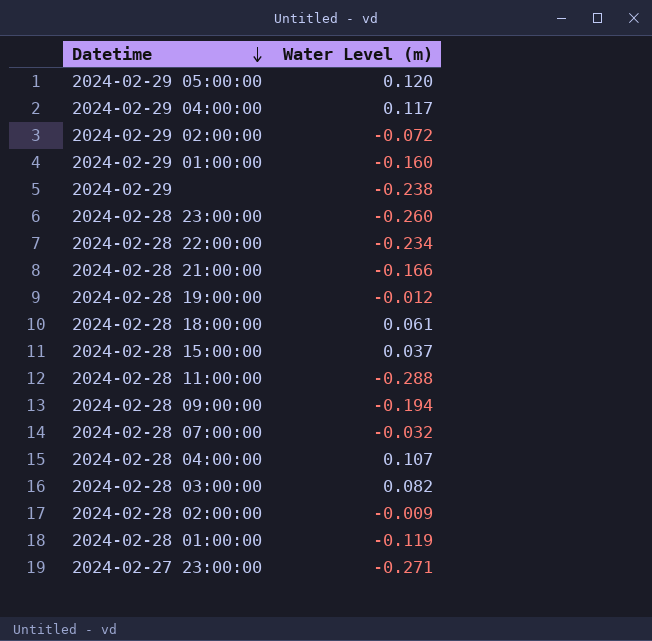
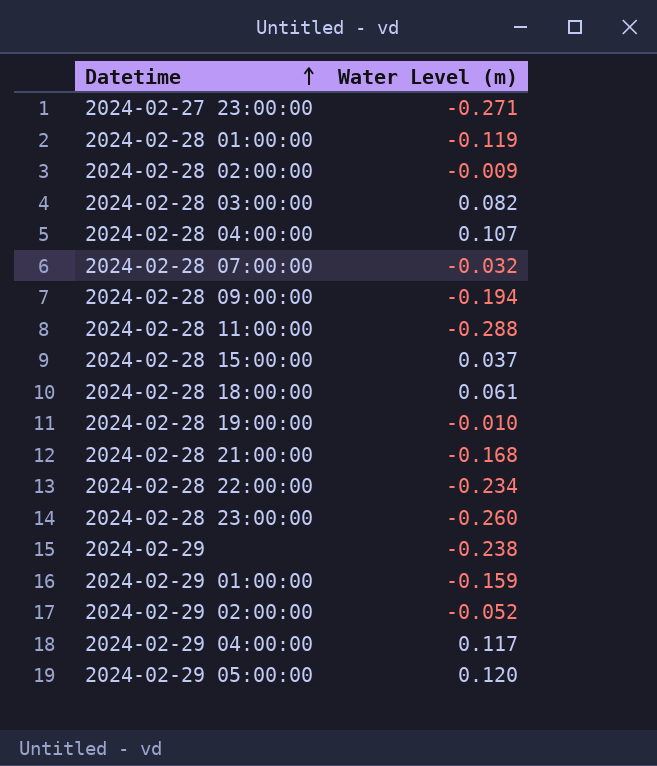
row order: Datetime descending -> Datetime ascending
2024-02-28 19:00:00 | Water Level (m): -0.012 -> -0.010
2024-02-28 21:00:00 | Water Level (m): -0.166 -> -0.168
2024-02-29 01:00:00 | Water Level (m): -0.160 -> -0.159
2024-02-29 02:00:00 | Water Level (m): -0.072 -> -0.052

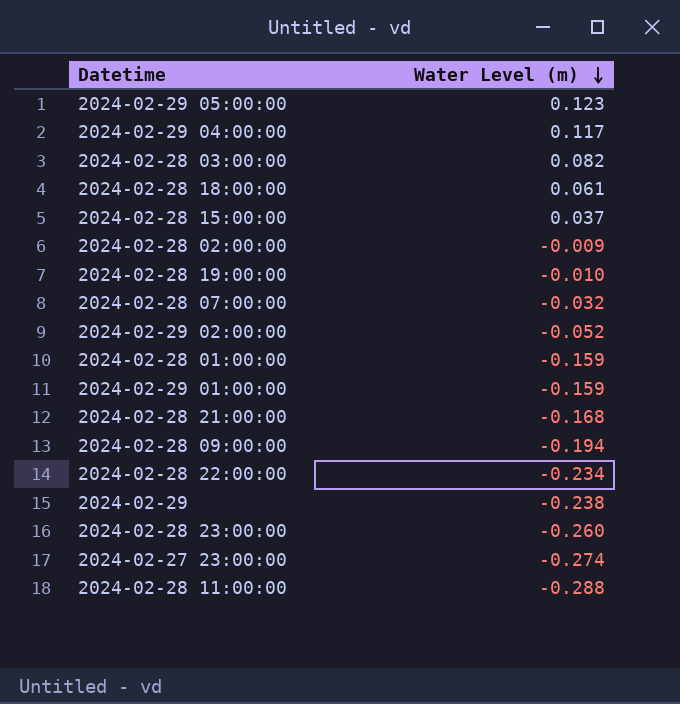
row order: Datetime ascending -> Water Level (m) descending
row 2024-02-28 04:00:00: 0.107 -> none
2024-02-29 05:00:00 | Water Level (m): 0.120 -> 0.123
2024-02-28 01:00:00 | Water Level (m): -0.119 -> -0.159
2024-02-27 23:00:00 | Water Level (m): -0.271 -> -0.274

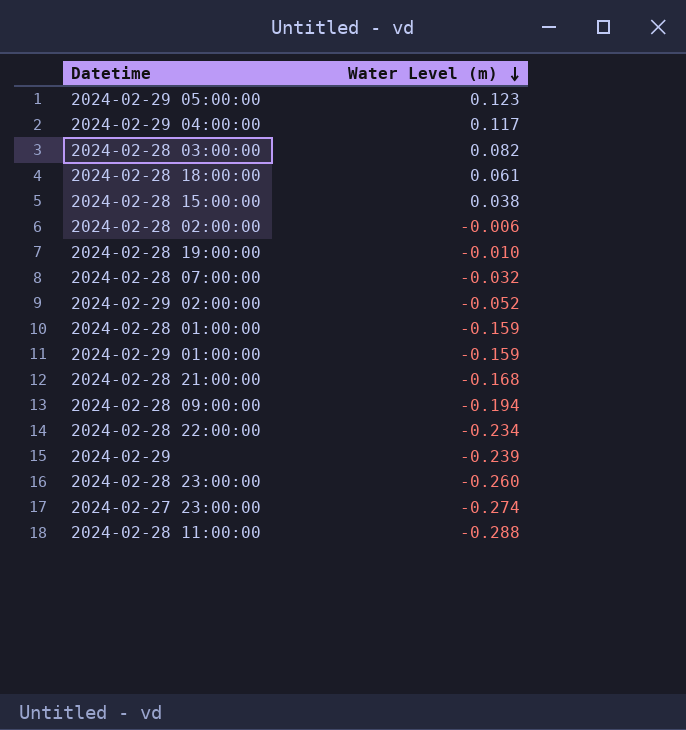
2024-02-28 15:00:00 | Water Level (m): 0.037 -> 0.038
2024-02-28 02:00:00 | Water Level (m): -0.009 -> -0.006
2024-02-29 | Water Level (m): -0.238 -> -0.239

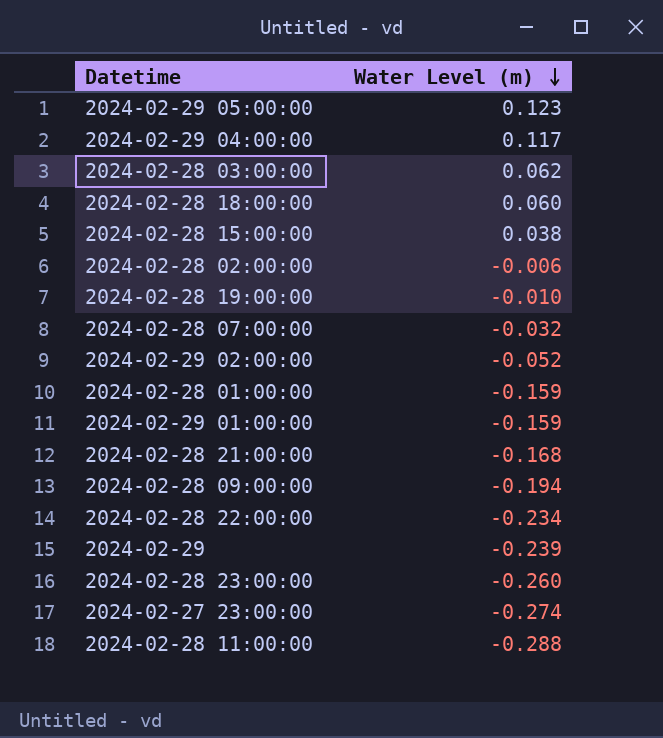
2024-02-28 03:00:00 | Water Level (m): 0.082 -> 0.062
2024-02-28 18:00:00 | Water Level (m): 0.061 -> 0.060

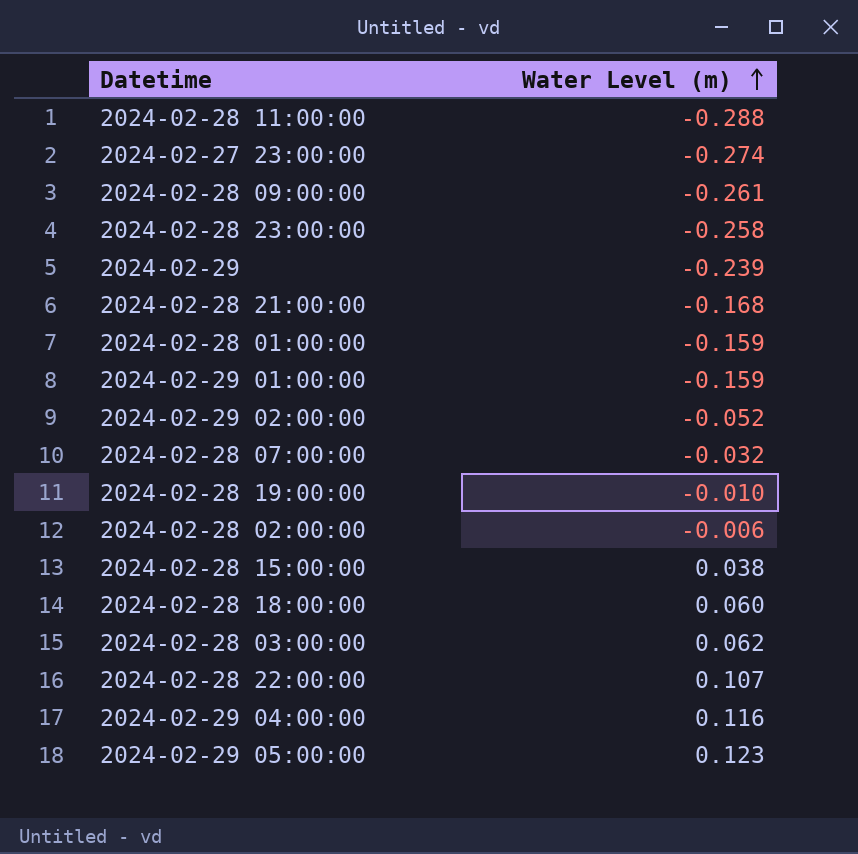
row order: Water Level (m) descending -> Water Level (m) ascending
2024-02-28 09:00:00 | Water Level (m): -0.194 -> -0.261
2024-02-28 23:00:00 | Water Level (m): -0.260 -> -0.258
2024-02-28 22:00:00 | Water Level (m): -0.234 -> 0.107
2024-02-29 04:00:00 | Water Level (m): 0.117 -> 0.116

